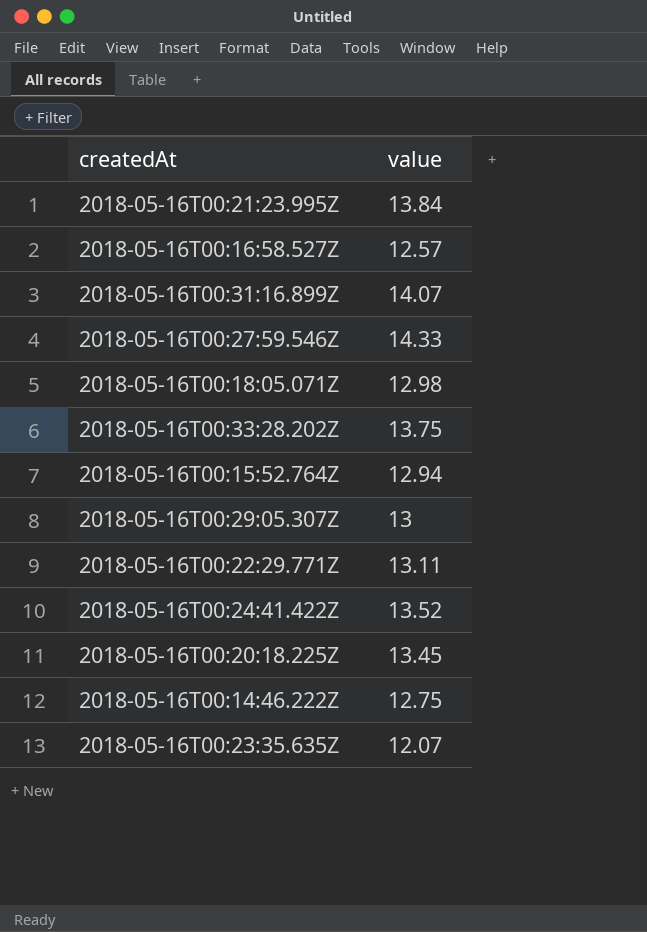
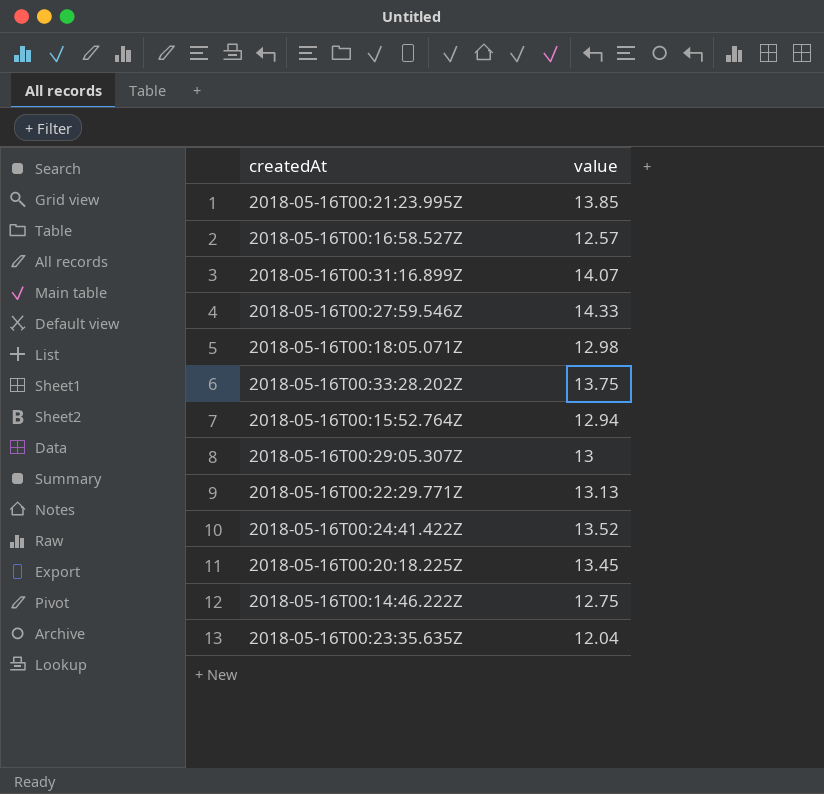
2018-05-16T00:21:23.995Z | value: 13.84 -> 13.85
2018-05-16T00:22:29.771Z | value: 13.11 -> 13.13
2018-05-16T00:23:35.635Z | value: 12.07 -> 12.04

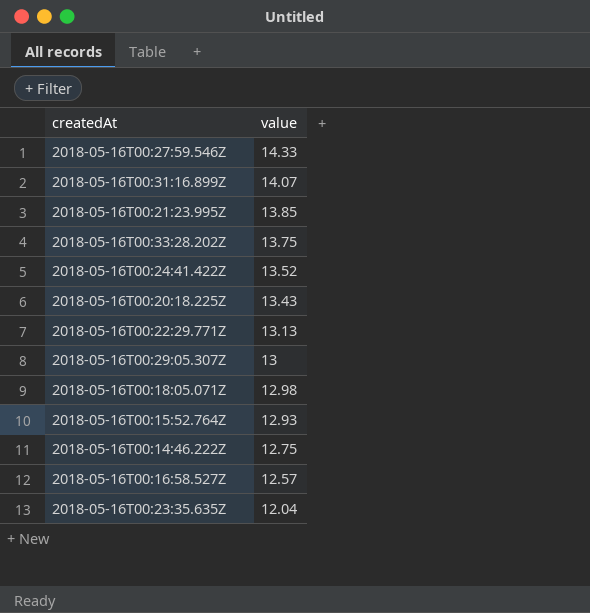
row order: none -> value descending
2018-05-16T00:20:18.225Z | value: 13.45 -> 13.43
2018-05-16T00:15:52.764Z | value: 12.94 -> 12.93

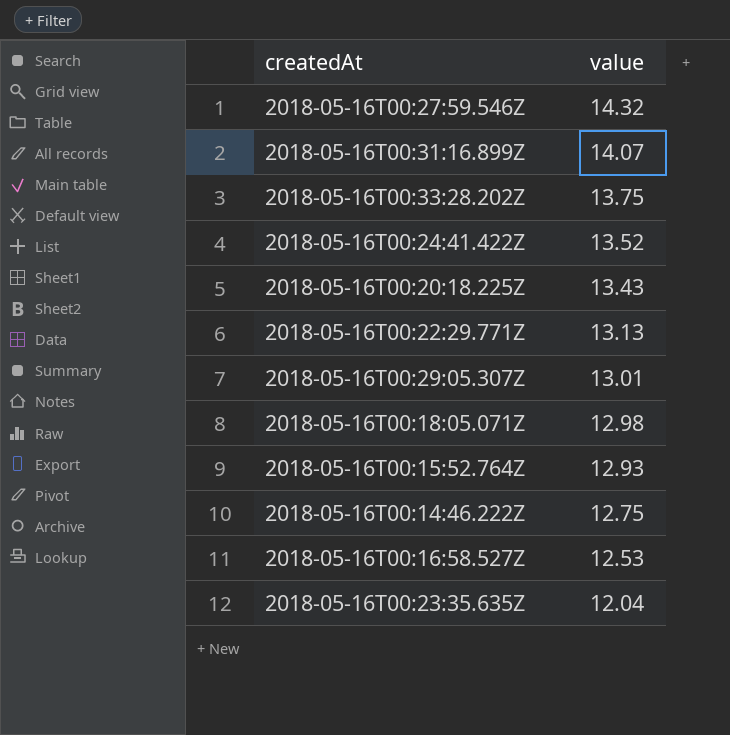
row 2018-05-16T00:21:23.995Z: 13.85 -> none
2018-05-16T00:27:59.546Z | value: 14.33 -> 14.32
2018-05-16T00:29:05.307Z | value: 13 -> 13.01
2018-05-16T00:16:58.527Z | value: 12.57 -> 12.53

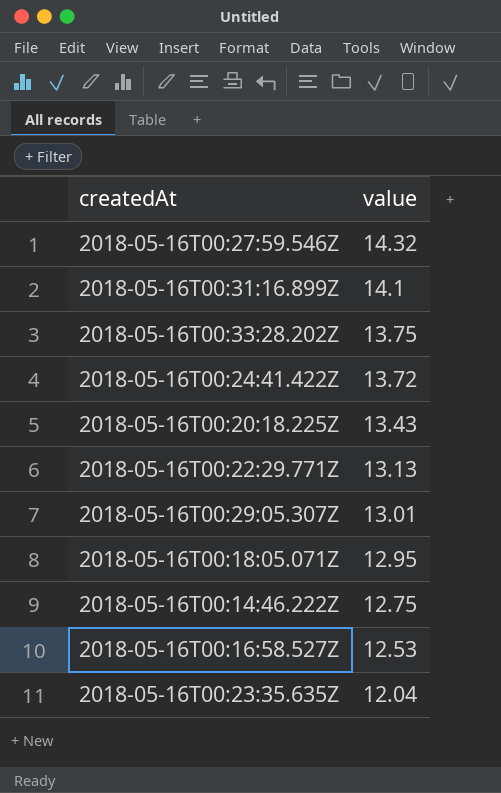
row 2018-05-16T00:15:52.764Z: 12.93 -> none
2018-05-16T00:31:16.899Z | value: 14.07 -> 14.1
2018-05-16T00:24:41.422Z | value: 13.52 -> 13.72
2018-05-16T00:18:05.071Z | value: 12.98 -> 12.95

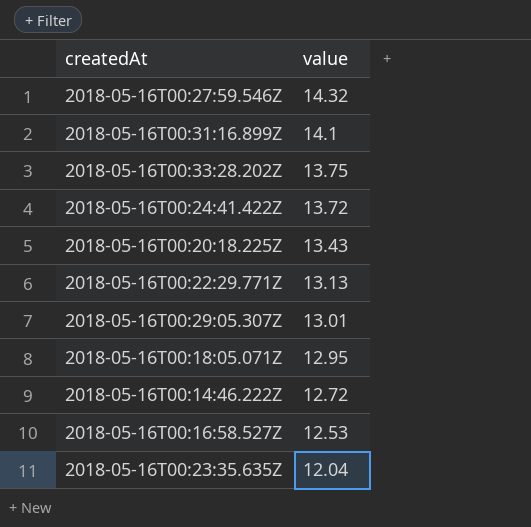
2018-05-16T00:14:46.222Z | value: 12.75 -> 12.72

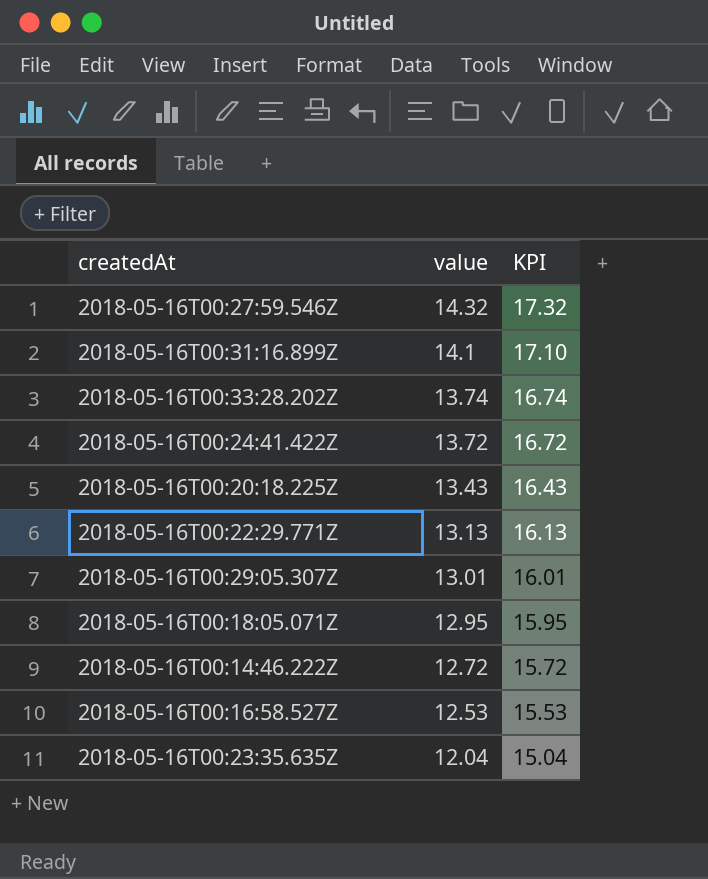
column KPI | formula: none -> [value] + 3
2018-05-16T00:33:28.202Z | value: 13.75 -> 13.74

